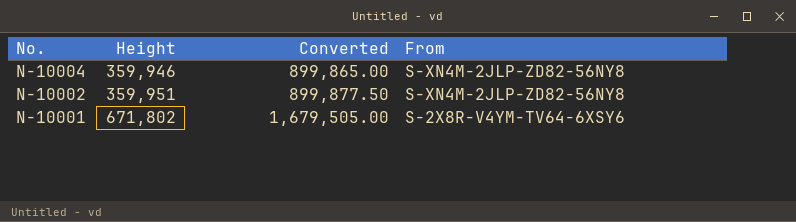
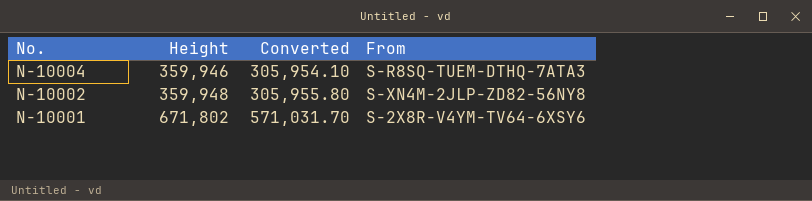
column Converted | formula: [Height] * 2.5 -> [Height] * 0.85
N-10004 | From: S-XN4M-2JLP-ZD82-56NY8 -> S-R8SQ-TUEM-DTHQ-7ATA3
N-10002 | Height: 359,951 -> 359,948

